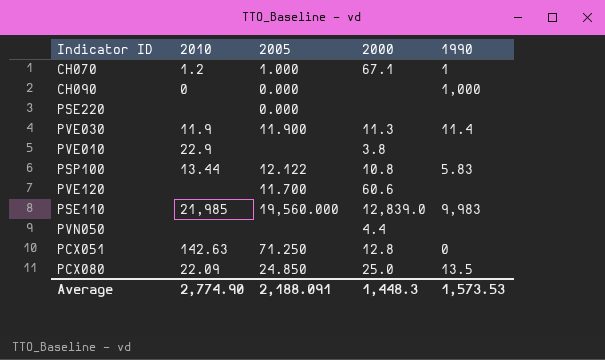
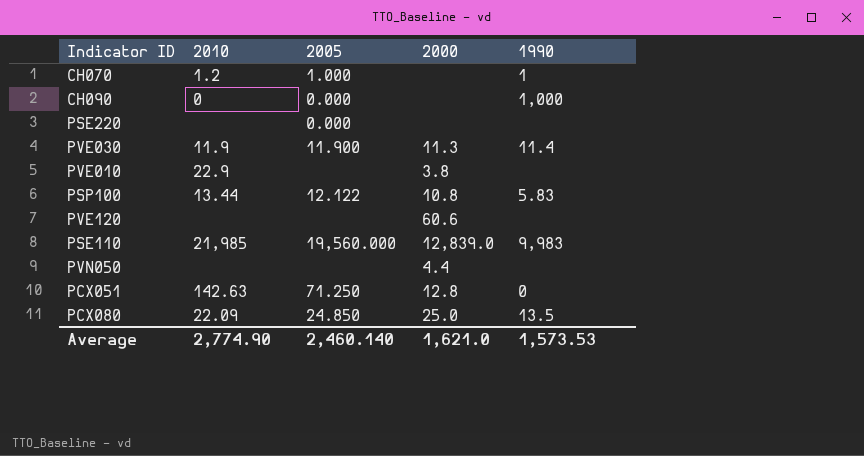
CH070 | 2000: 67.1 -> none
PVE120 | 2005: 11.700 -> none
Average | 2005: 2,188.091 -> 2,460.140
Average | 2000: 1,448.3 -> 1,621.0

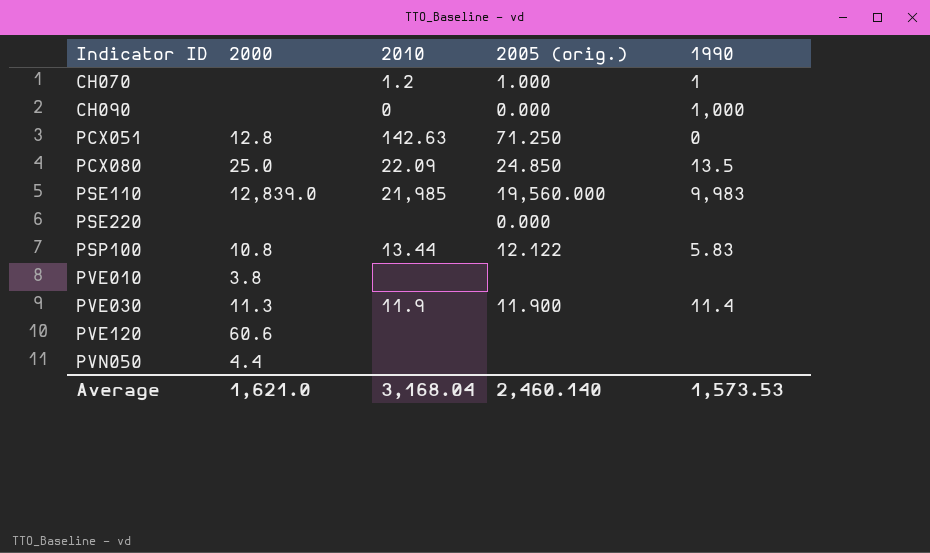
row order: none -> Indicator ID ascending
column 2000 | position: 4 -> 2
column name: 2005 -> 2005 (orig.)
PVE010 | 2010: 22.9 -> none
Average | 2010: 2,774.90 -> 3,168.04

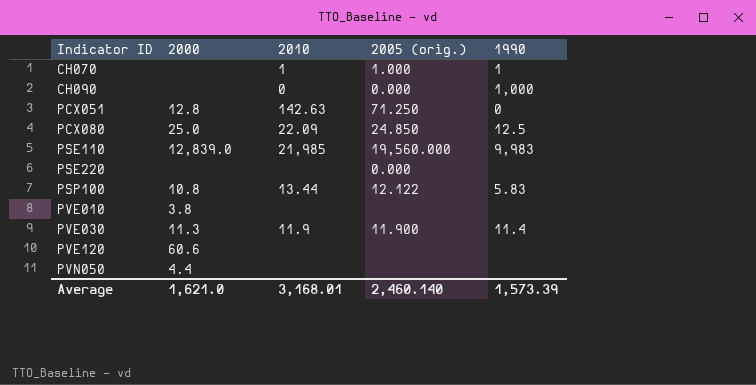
CH070 | 2010: 1.2 -> 1
PCX080 | 1990: 13.5 -> 12.5
Average | 2010: 3,168.04 -> 3,168.01
Average | 1990: 1,573.53 -> 1,573.39

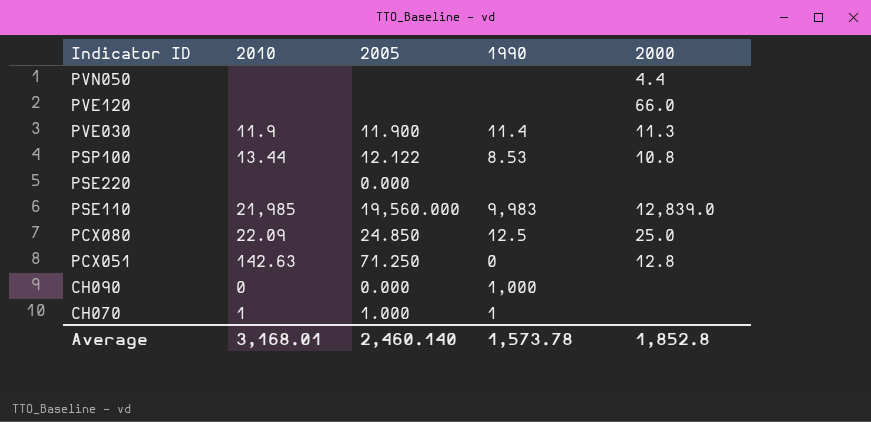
row order: Indicator ID ascending -> Indicator ID descending
column name: 2005 (orig.) -> 2005
column 2000 | position: 2 -> 5
row PVE010: 3.8 | none | none | none -> none
PVE120 | 2000: 60.6 -> 66.0
PSP100 | 1990: 5.83 -> 8.53
Average | 1990: 1,573.39 -> 1,573.78
Average | 2000: 1,621.0 -> 1,852.8

